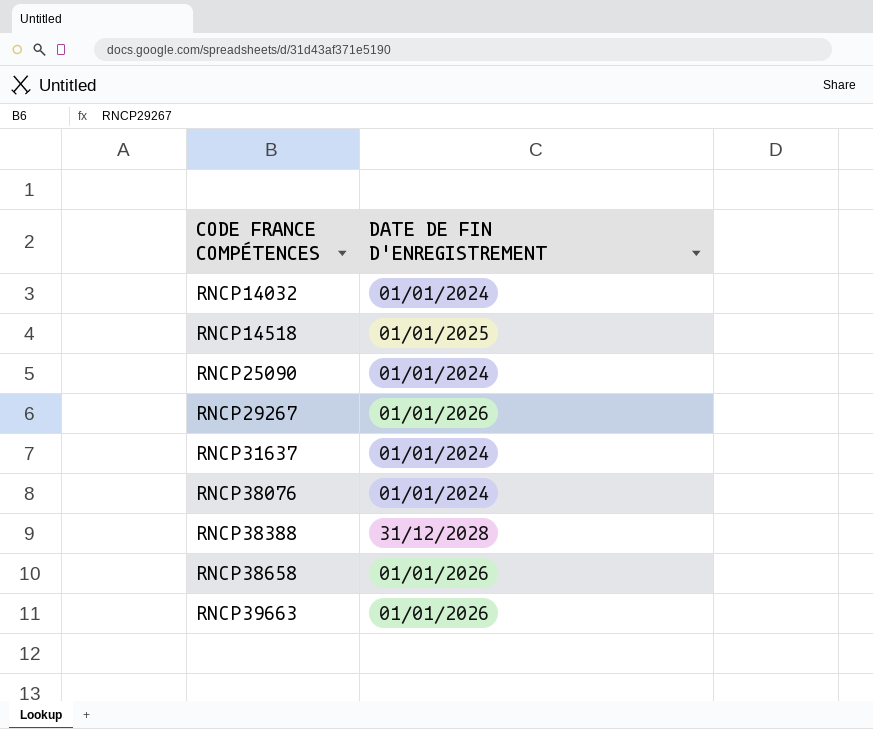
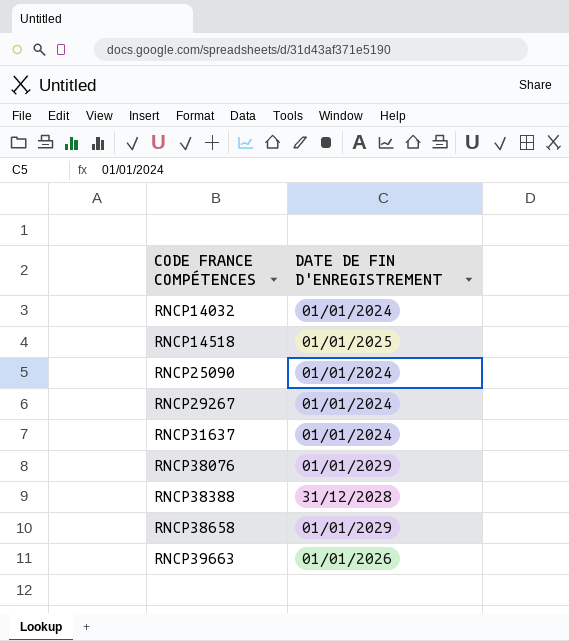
RNCP29267 | DATE DE FIN D'ENREGISTREMENT: 01/01/2026 -> 01/01/2024
RNCP38076 | DATE DE FIN D'ENREGISTREMENT: 01/01/2024 -> 01/01/2029
RNCP38658 | DATE DE FIN D'ENREGISTREMENT: 01/01/2026 -> 01/01/2029

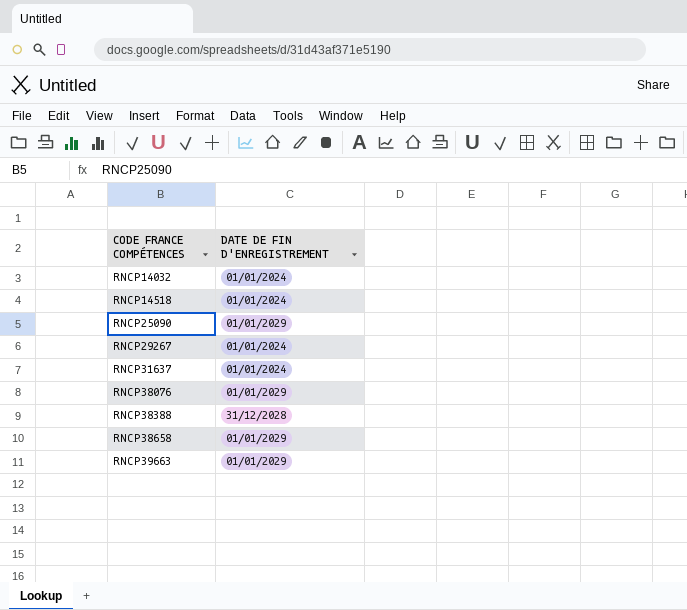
RNCP14518 | DATE DE FIN D'ENREGISTREMENT: 01/01/2025 -> 01/01/2024
RNCP25090 | DATE DE FIN D'ENREGISTREMENT: 01/01/2024 -> 01/01/2029
RNCP39663 | DATE DE FIN D'ENREGISTREMENT: 01/01/2026 -> 01/01/2029

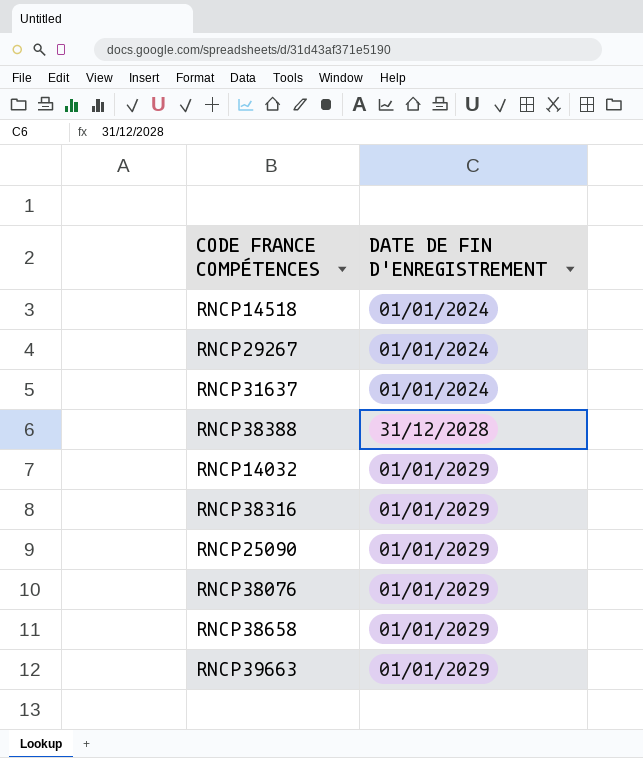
row order: CODE FRANCE COMPÉTENCES ascending -> DATE DE FIN D'ENREGISTREMENT ascending
RNCP14032 | DATE DE FIN D'ENREGISTREMENT: 01/01/2024 -> 01/01/2029
row RNCP38316: none -> 01/01/2029

